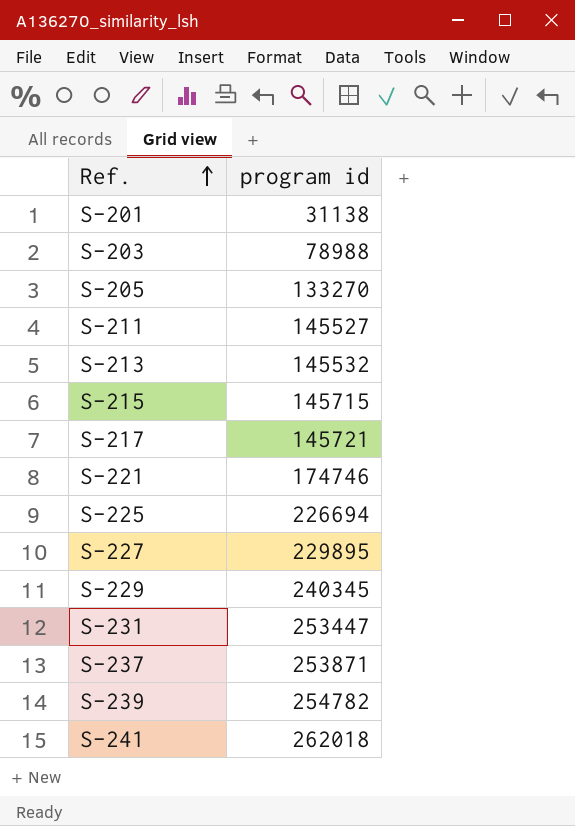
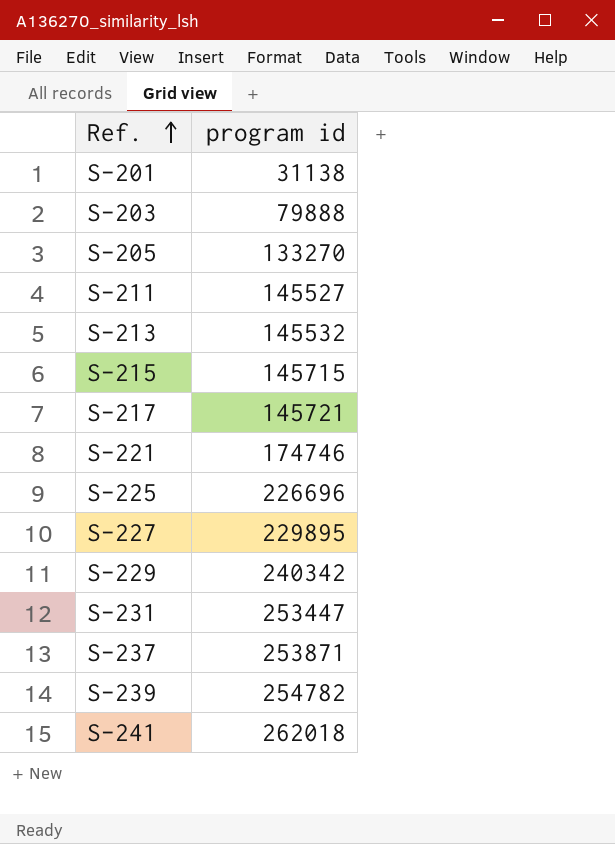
S-203 | program id: 78988 -> 79888
S-225 | program id: 226694 -> 226696
S-229 | program id: 240345 -> 240342

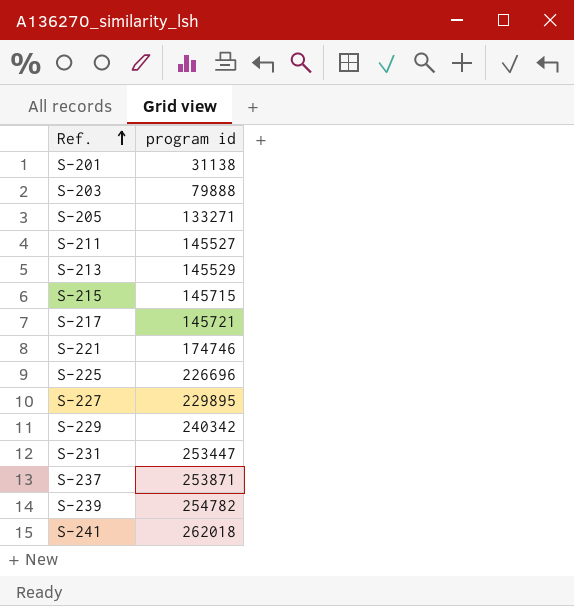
S-205 | program id: 133270 -> 133271
S-213 | program id: 145532 -> 145529

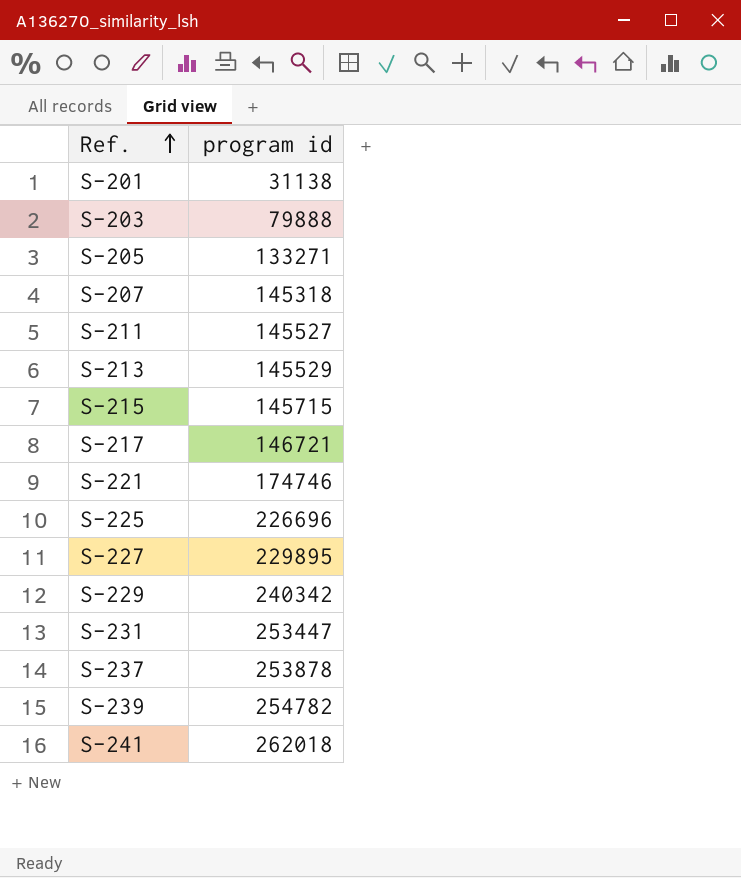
row S-207: none -> 145318
S-217 | program id: 145721 -> 146721
S-237 | program id: 253871 -> 253878

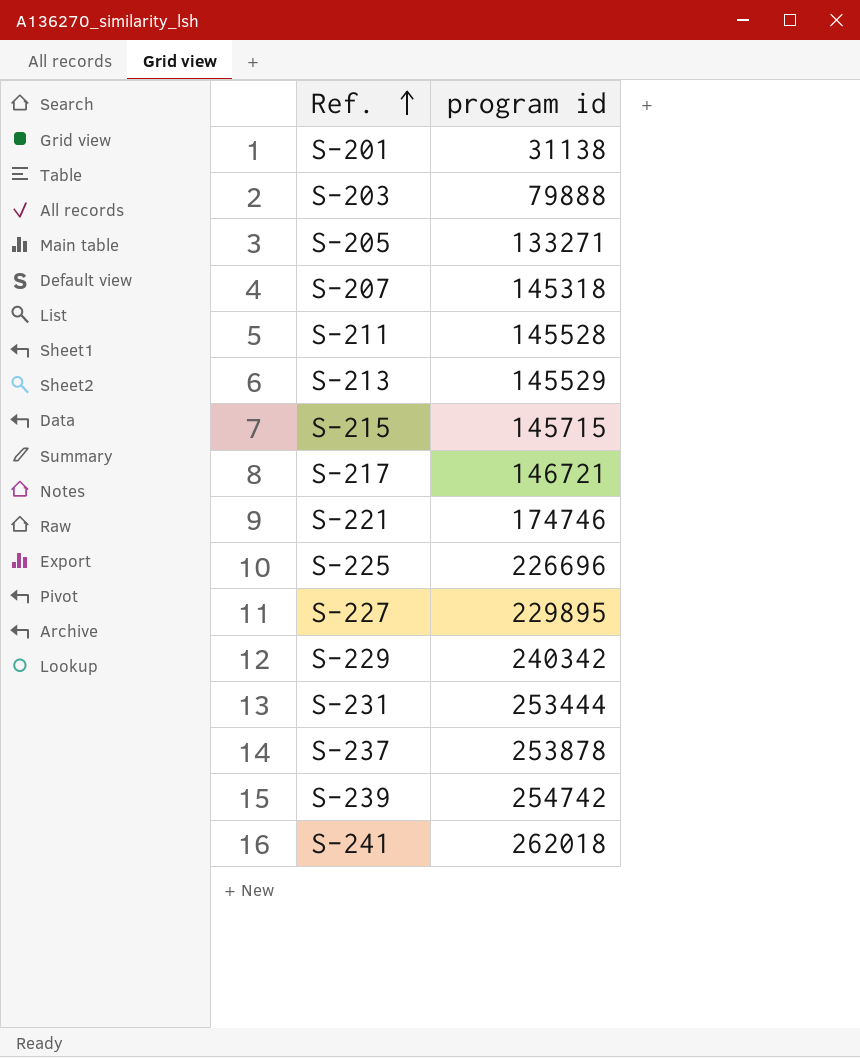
S-211 | program id: 145527 -> 145528
S-231 | program id: 253447 -> 253444
S-239 | program id: 254782 -> 254742

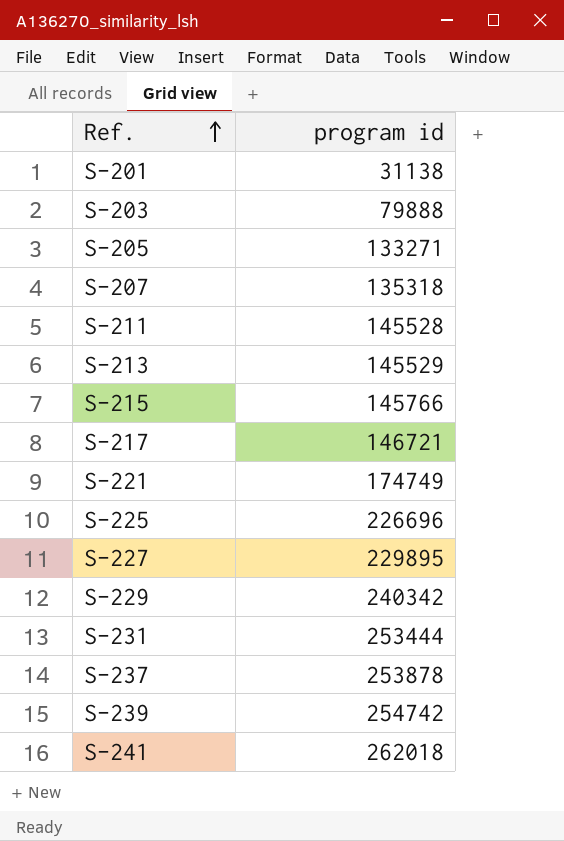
S-207 | program id: 145318 -> 135318
S-215 | program id: 145715 -> 145766
S-221 | program id: 174746 -> 174749

